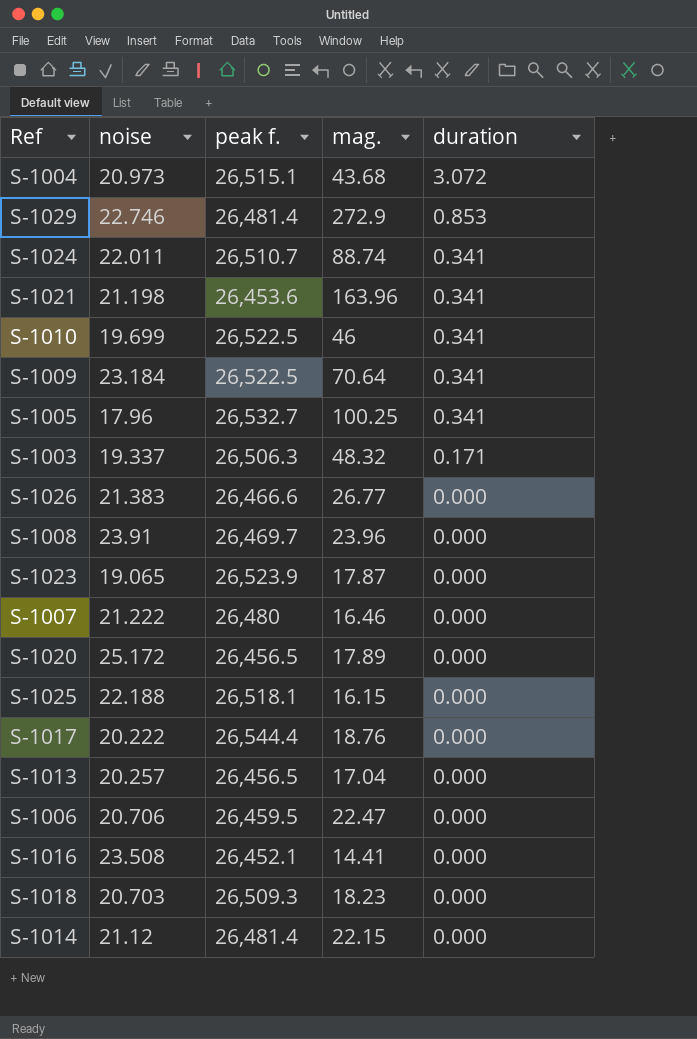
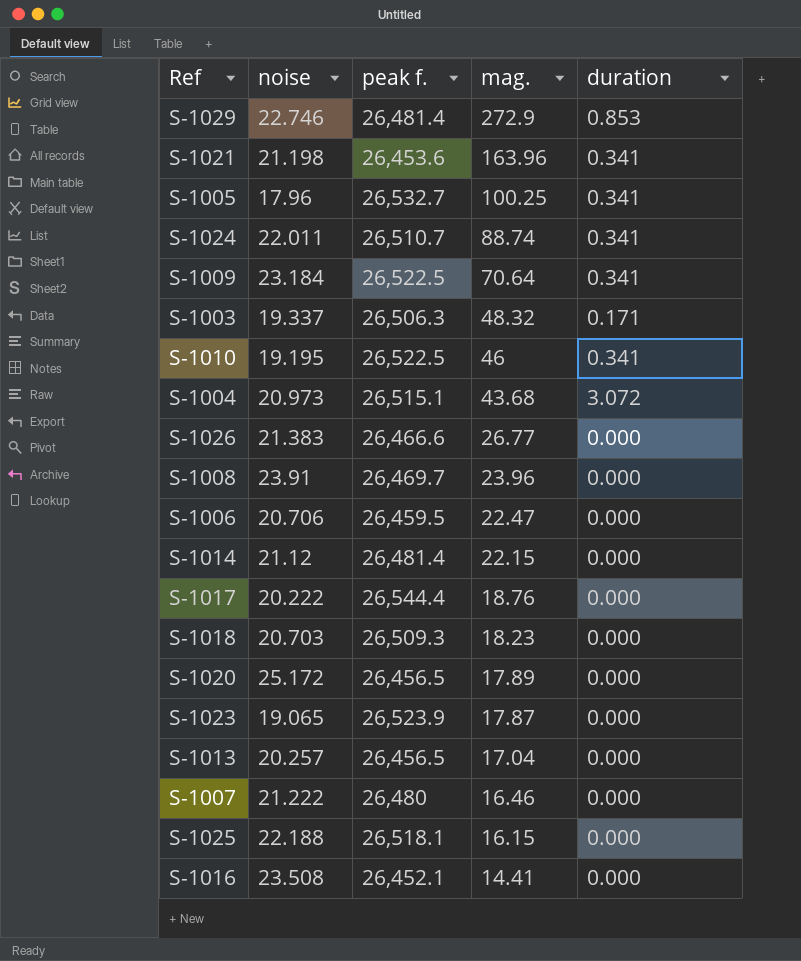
row order: duration descending -> mag. descending
S-1010 | noise: 19.699 -> 19.195

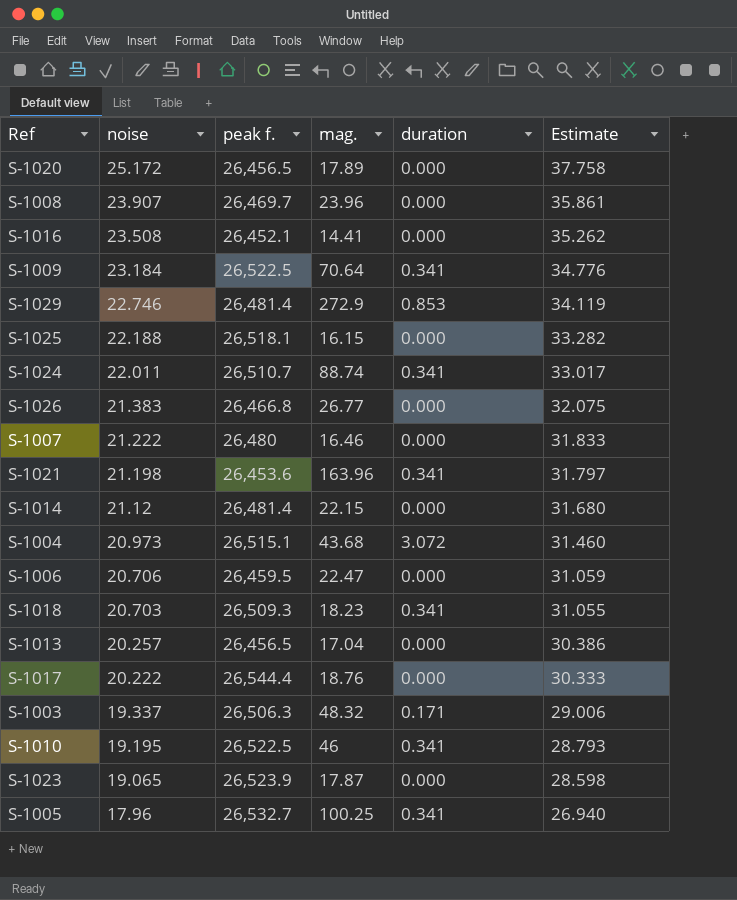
row order: mag. descending -> noise descending
column Estimate | formula: none -> [noise] * 1.5
S-1008 | noise: 23.91 -> 23.907
S-1026 | peak f.: 26,466.6 -> 26,466.8
S-1018 | duration: 0.000 -> 0.341

